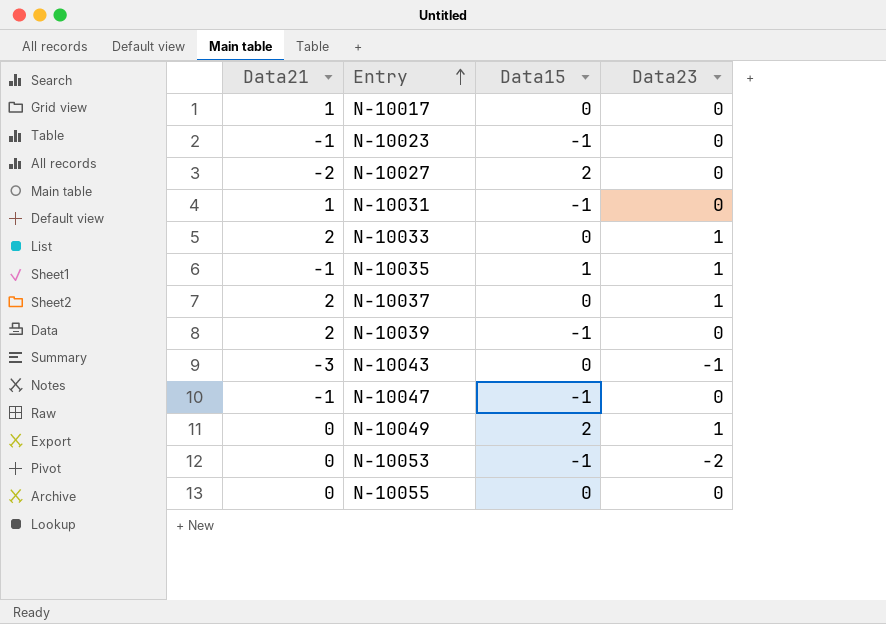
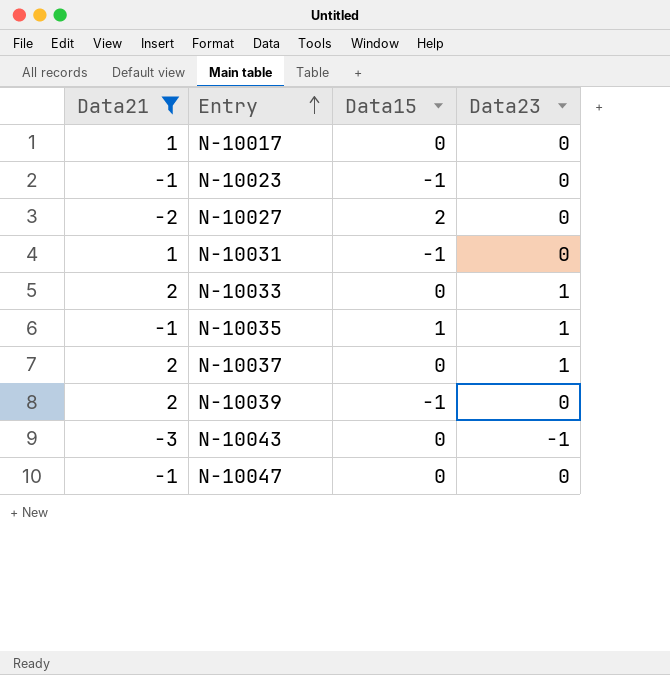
filter: none -> Data21 != 0
N-10047 | Data15: -1 -> 0

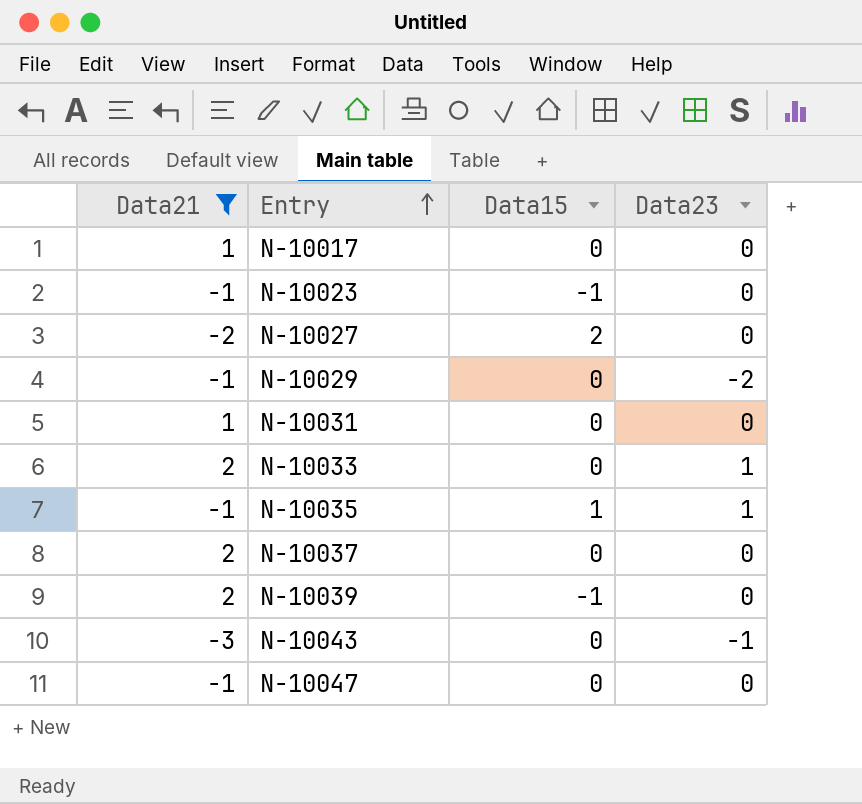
row N-10029: none -> -1 | 0 | -2
N-10031 | Data15: -1 -> 0
N-10037 | Data23: 1 -> 0

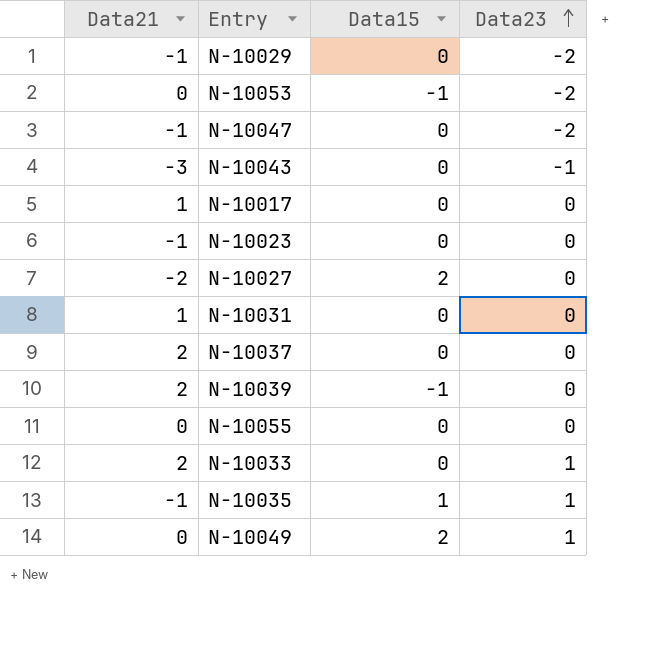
filter: Data21 != 0 -> none
row order: Entry ascending -> Data23 ascending
N-10047 | Data23: 0 -> -2
N-10023 | Data15: -1 -> 0

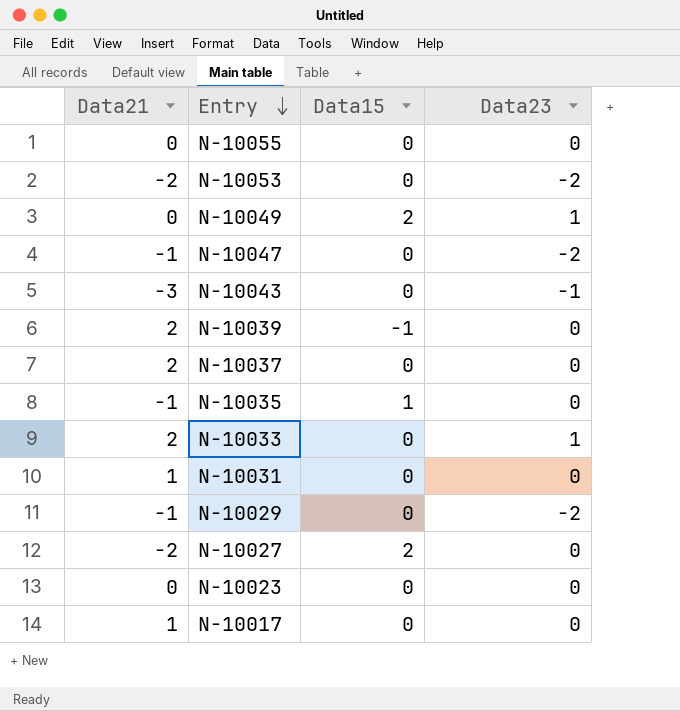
row order: Data23 ascending -> Entry descending
N-10053 | Data21: 0 -> -2
N-10053 | Data15: -1 -> 0
N-10035 | Data23: 1 -> 0
N-10023 | Data21: -1 -> 0

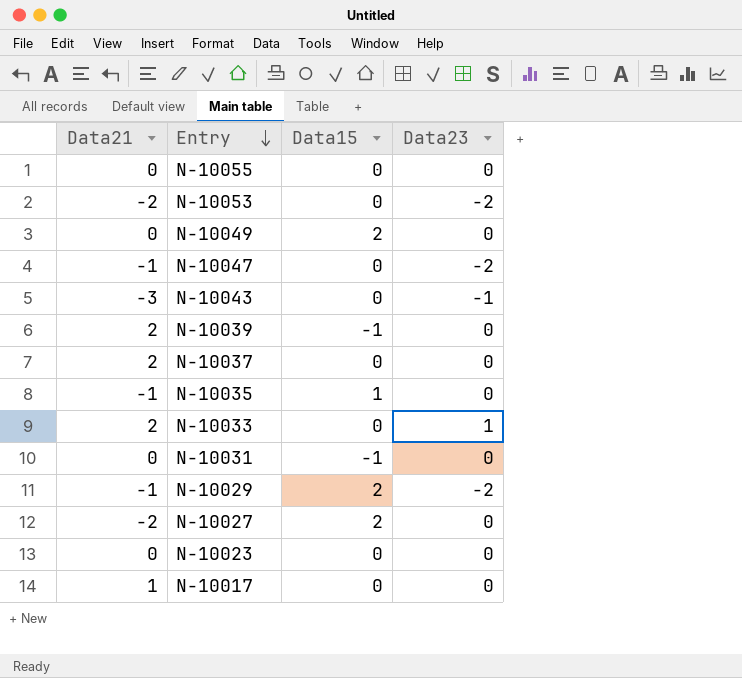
N-10049 | Data23: 1 -> 0
N-10031 | Data21: 1 -> 0
N-10031 | Data15: 0 -> -1
N-10029 | Data15: 0 -> 2

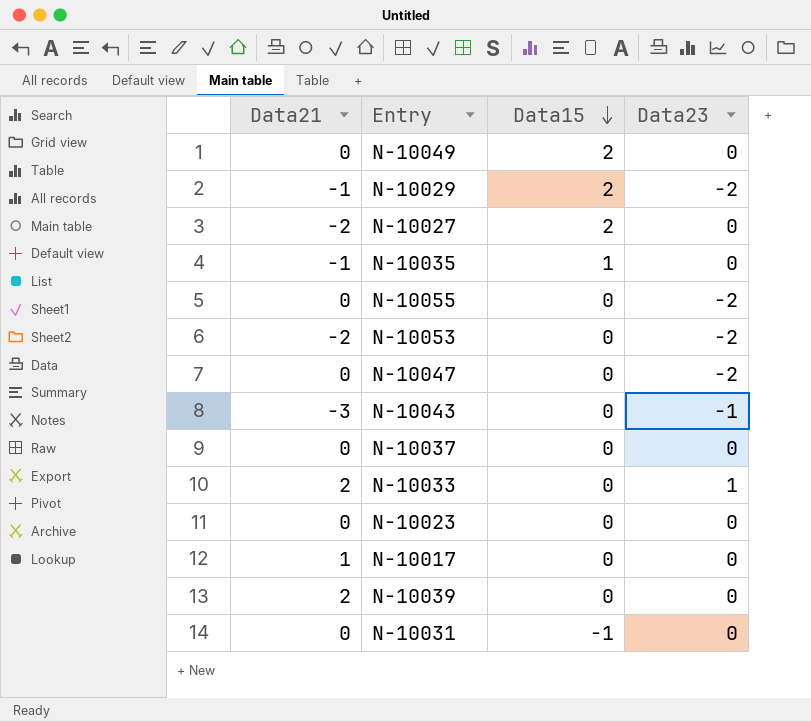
row order: Entry descending -> Data15 descending
N-10055 | Data23: 0 -> -2
N-10047 | Data21: -1 -> 0
N-10037 | Data21: 2 -> 0
N-10039 | Data15: -1 -> 0

